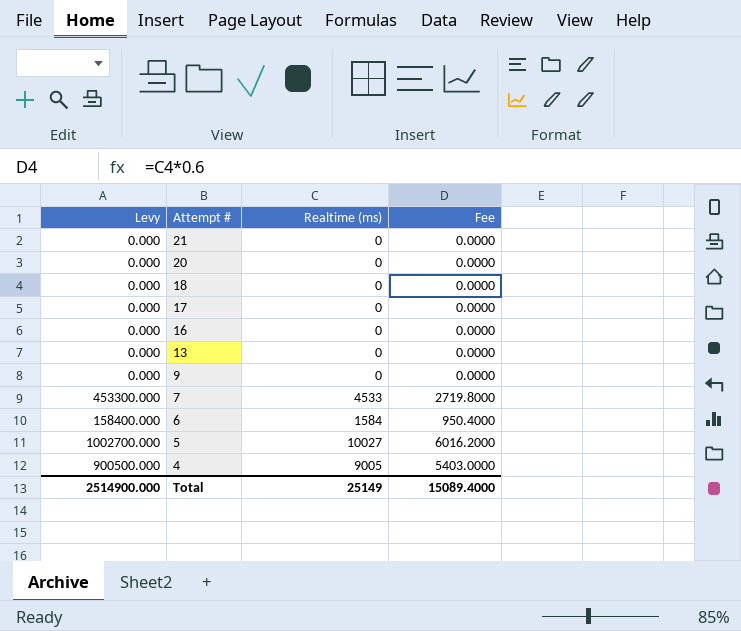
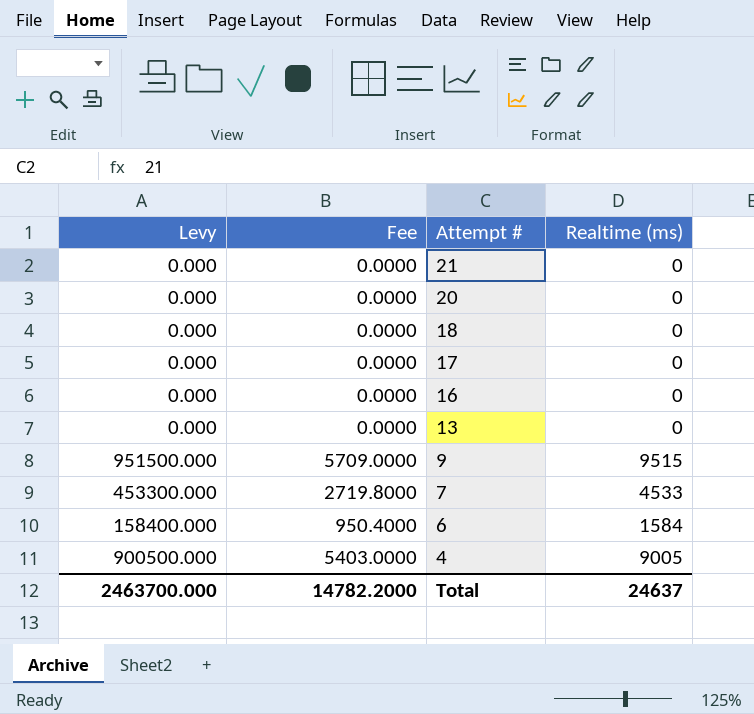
column Fee | position: 4 -> 2
row 5: 1002700.000 | 10027 | 6016.2000 -> none
9 | Levy: 0.000 -> 951500.000
9 | Fee: 0.0000 -> 5709.0000
9 | Realtime (ms): 0 -> 9515
Total | Levy: 2514900.000 -> 2463700.000
Total | Fee: 15089.4000 -> 14782.2000
Total | Realtime (ms): 25149 -> 24637

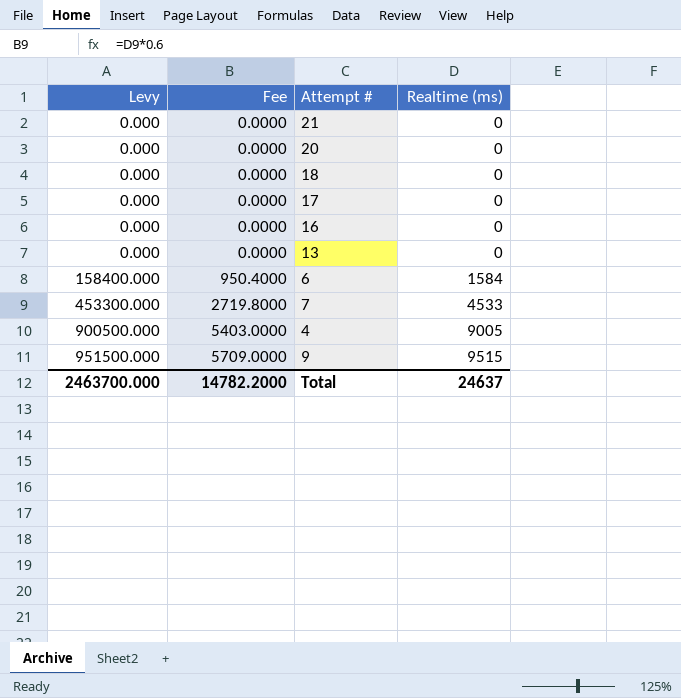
row order: Attempt # descending -> Levy ascending

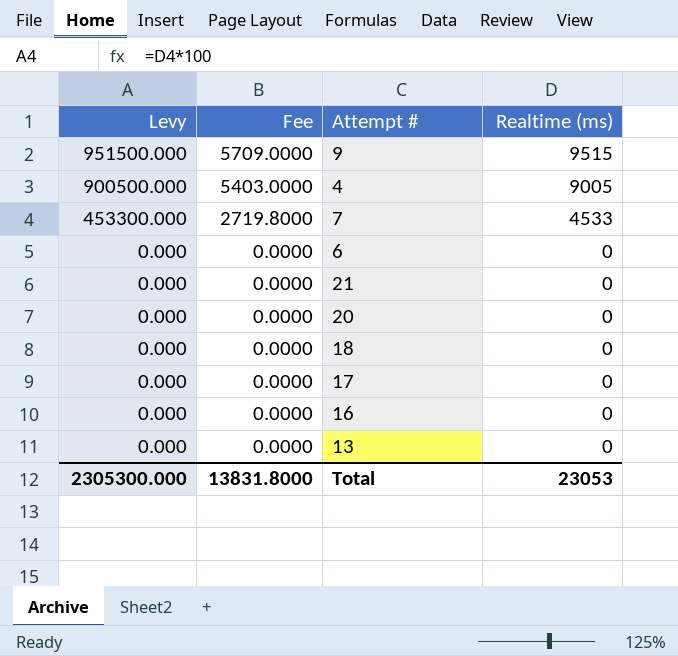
row order: Levy ascending -> Levy descending
6 | Levy: 158400.000 -> 0.000
6 | Fee: 950.4000 -> 0.0000
6 | Realtime (ms): 1584 -> 0
Total | Levy: 2463700.000 -> 2305300.000
Total | Fee: 14782.2000 -> 13831.8000
Total | Realtime (ms): 24637 -> 23053

